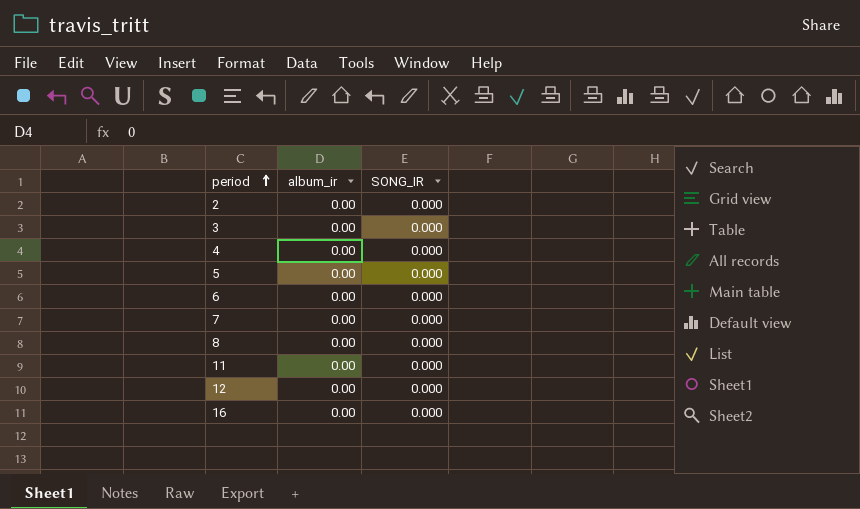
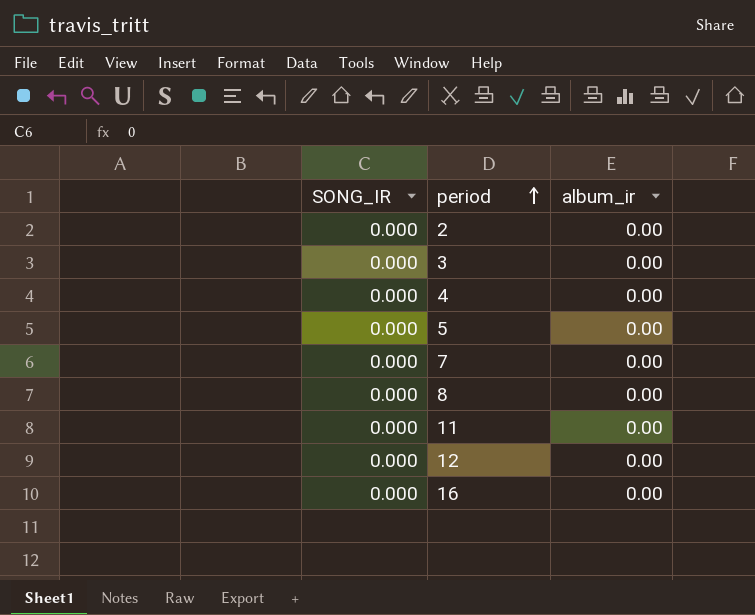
column SONG_IR | position: 3 -> 1
row 6: 0.00 | 0.000 -> none

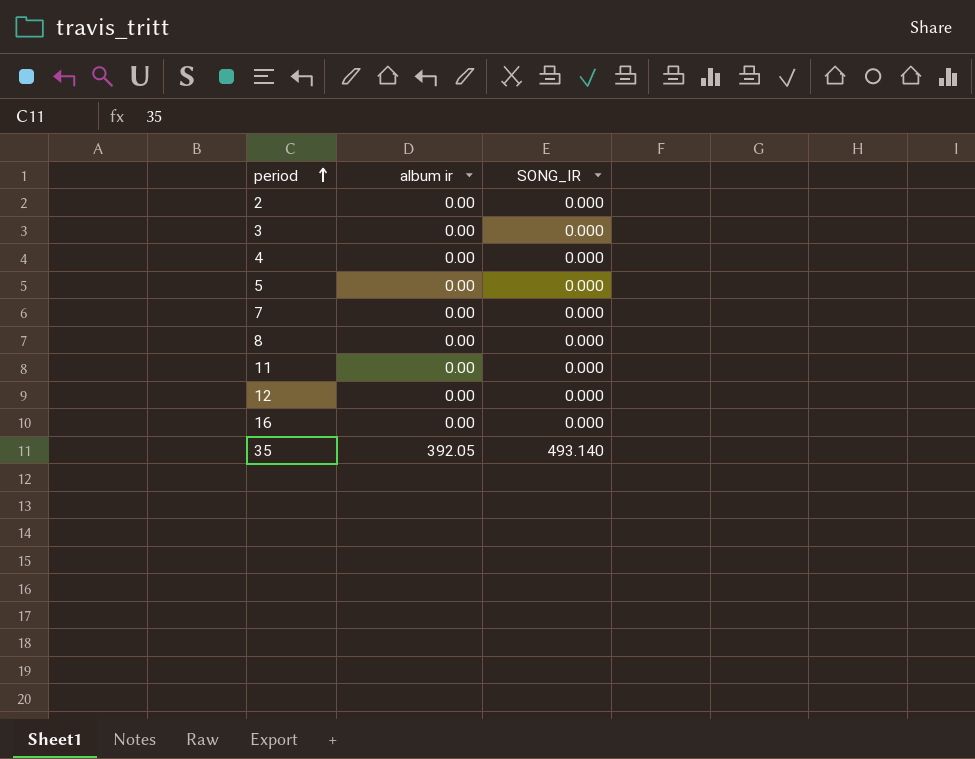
column name: album_ir -> album ir
column SONG_IR | position: 1 -> 3
row 35: none -> 392.05 | 493.140

